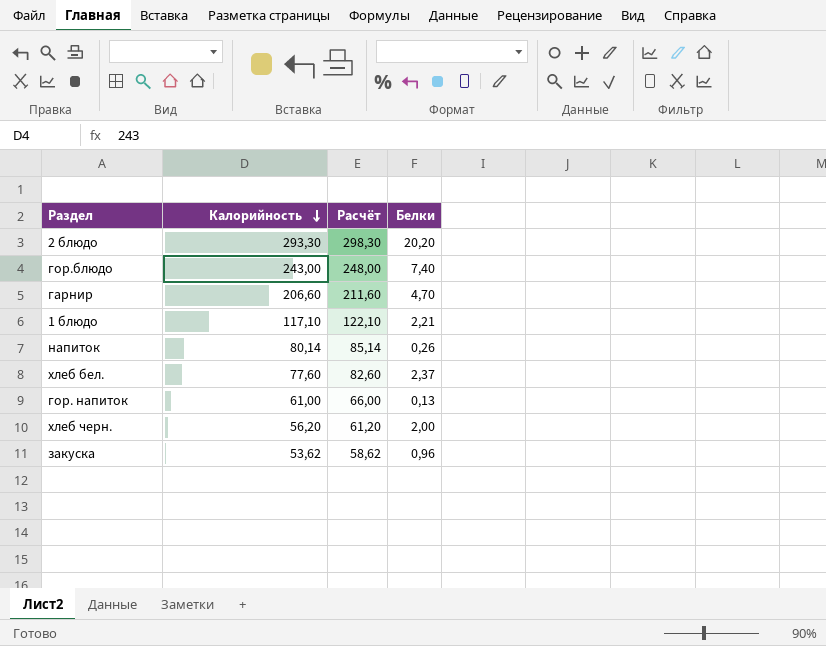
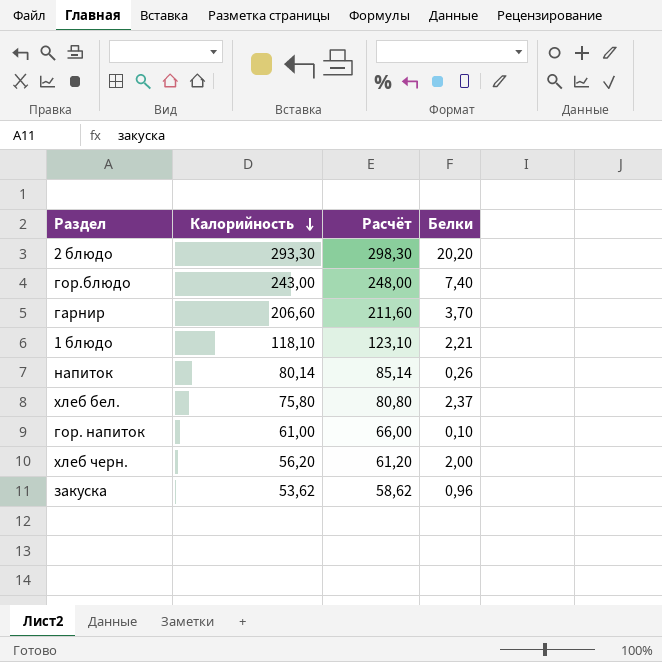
гарнир | Белки: 4,70 -> 3,70
1 блюдо | Калорийность: 117,10 -> 118,10
1 блюдо | Расчёт: 122,10 -> 123,10
хлеб бел. | Калорийность: 77,60 -> 75,80
хлеб бел. | Расчёт: 82,60 -> 80,80
гор. напиток | Белки: 0,13 -> 0,10

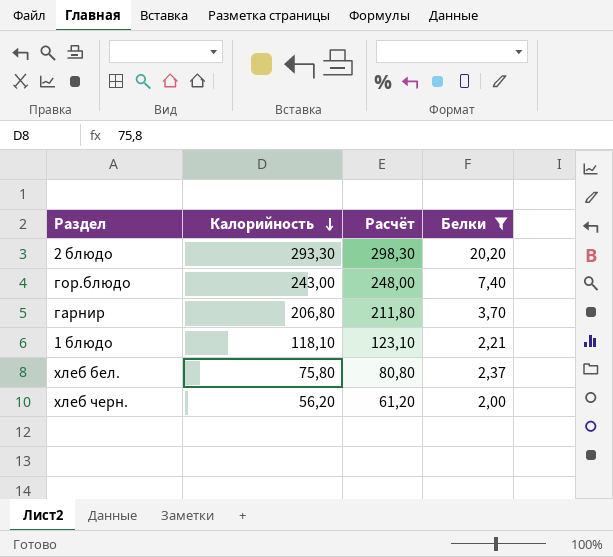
filter: none -> Белки >= 2,00
гарнир | Калорийность: 206,60 -> 206,80
гарнир | Расчёт: 211,60 -> 211,80

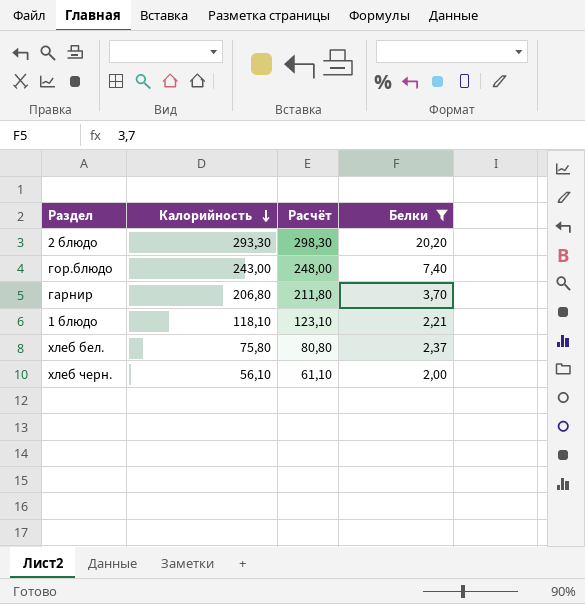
хлеб черн. | Калорийность: 56,20 -> 56,10
хлеб черн. | Расчёт: 61,20 -> 61,10

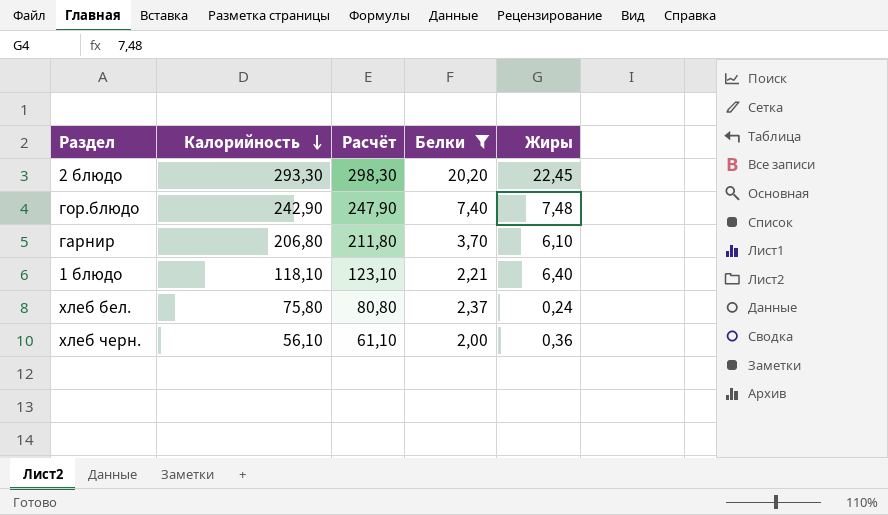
column Жиры | position: none -> 5
гор.блюдо | Калорийность: 243,00 -> 242,90
гор.блюдо | Расчёт: 248,00 -> 247,90

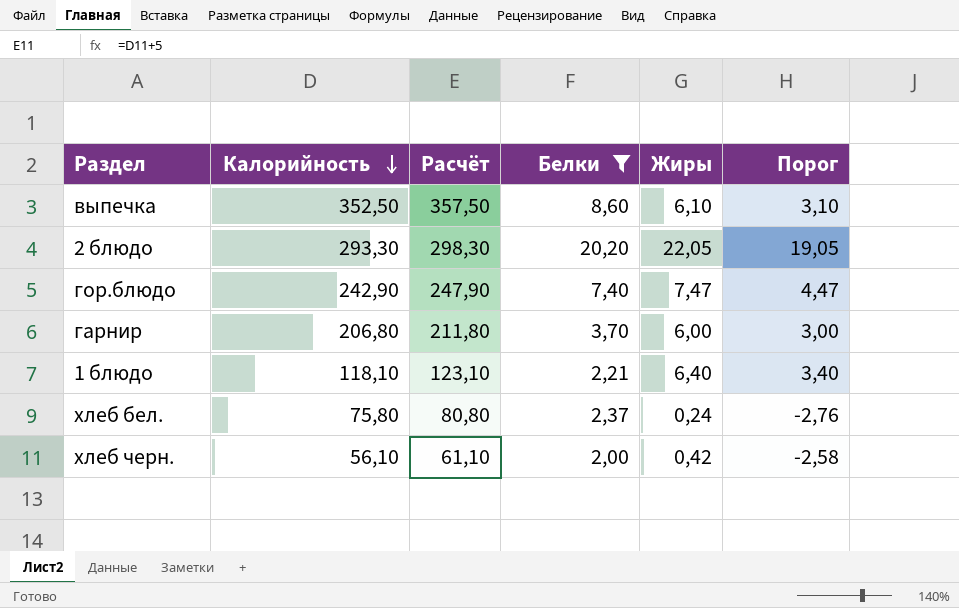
column Порог | formula: none -> [Жиры] - 3
row выпечка: none -> 352,50 | 357,50 | 8,60 | 6,10 | 3,10
2 блюдо | Жиры: 22,45 -> 22,05
гор.блюдо | Жиры: 7,48 -> 7,47
гарнир | Жиры: 6,10 -> 6,00
хлеб черн. | Жиры: 0,36 -> 0,42

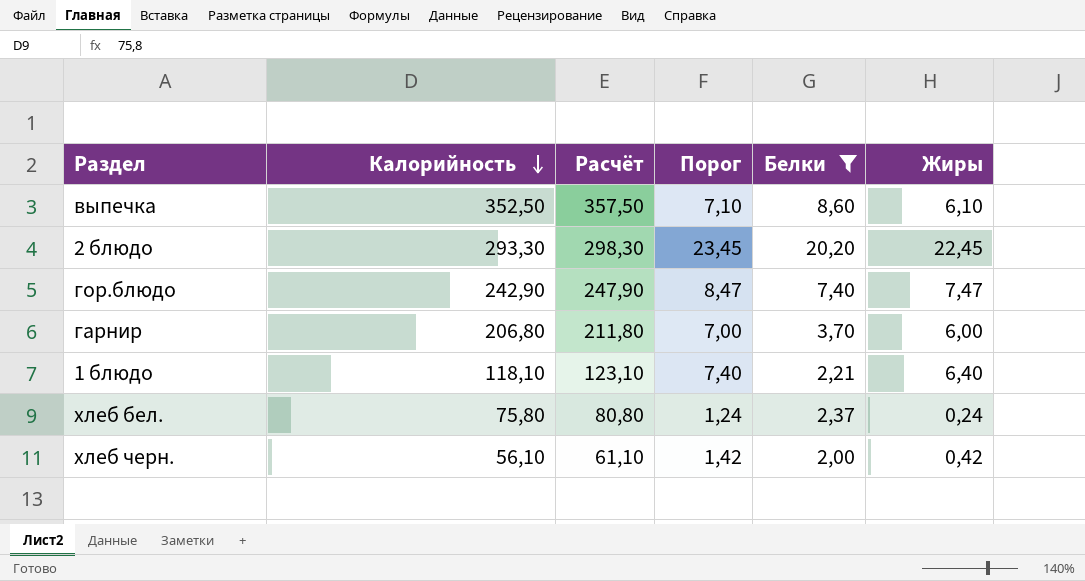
column Порог | formula: [Жиры] - 3 -> [Жиры] + 1
column Порог | position: 6 -> 4
2 блюдо | Жиры: 22,05 -> 22,45

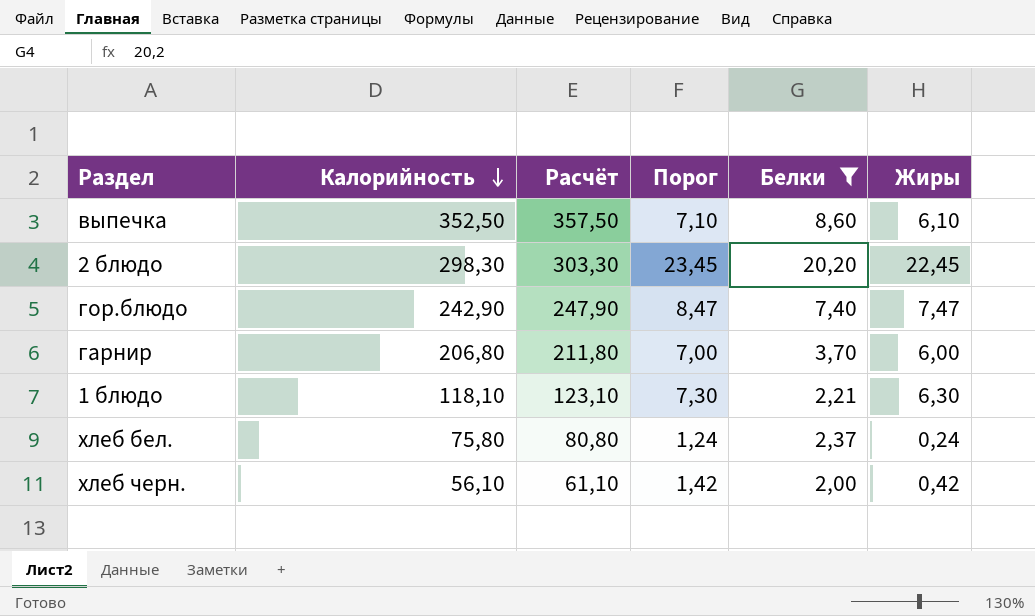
2 блюдо | Калорийность: 293,30 -> 298,30
2 блюдо | Расчёт: 298,30 -> 303,30
1 блюдо | Порог: 7,40 -> 7,30
1 блюдо | Жиры: 6,40 -> 6,30

